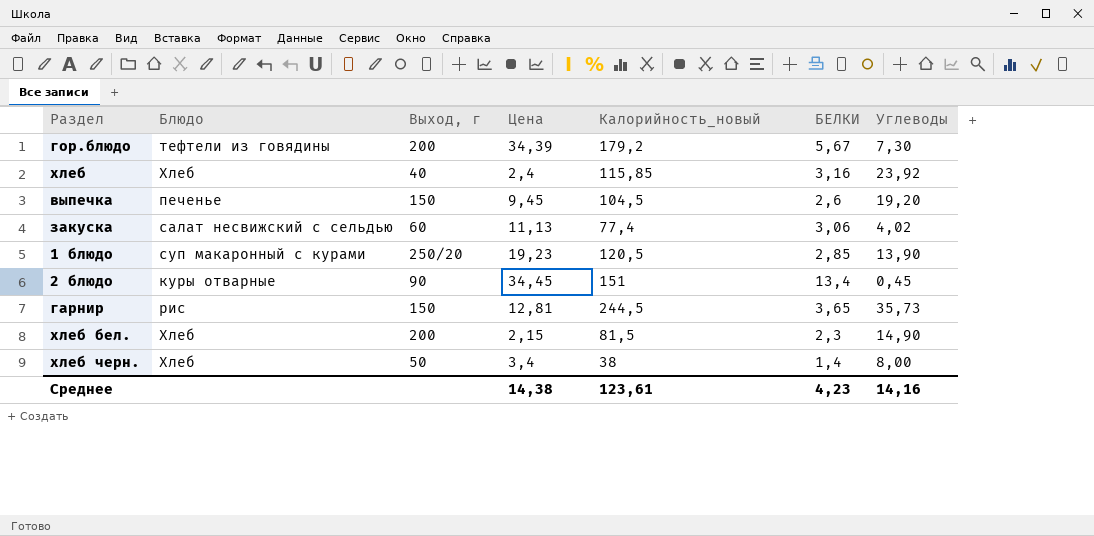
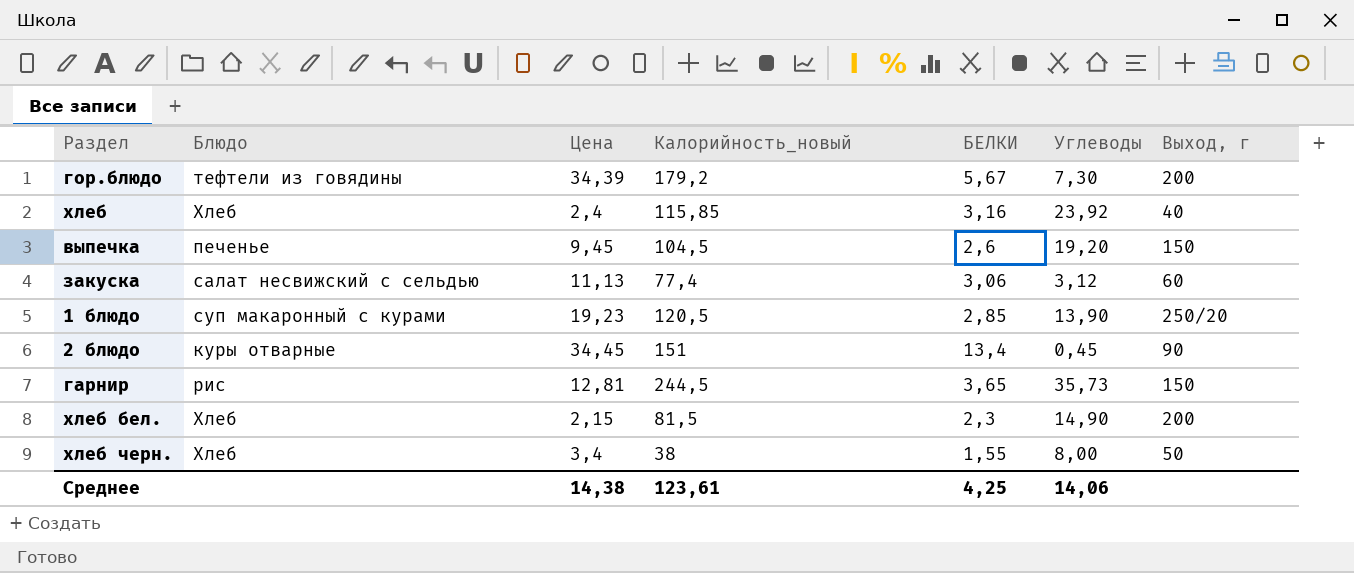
column Выход, г | position: 3 -> 7
закуска | Углеводы: 4,02 -> 3,12
хлеб черн. | БЕЛКИ: 1,4 -> 1,55
Среднее | БЕЛКИ: 4,23 -> 4,25
Среднее | Углеводы: 14,16 -> 14,06

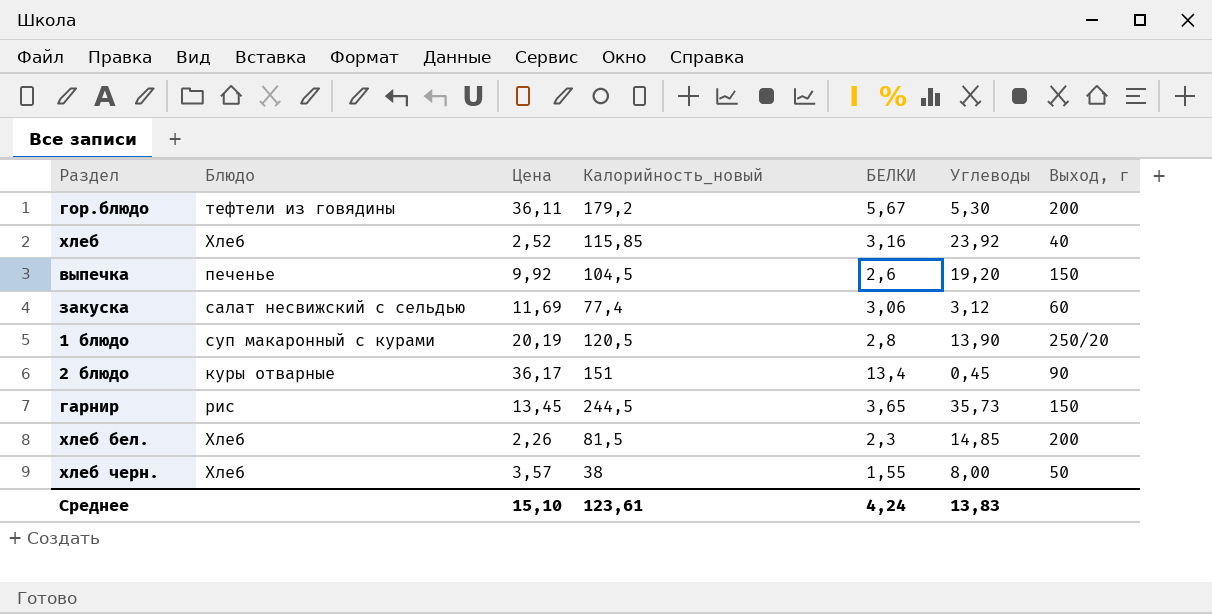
гор.блюдо | Цена: 34,39 -> 36,11
гор.блюдо | Углеводы: 7,30 -> 5,30
хлеб | Цена: 2,4 -> 2,52
выпечка | Цена: 9,45 -> 9,92
закуска | Цена: 11,13 -> 11,69
1 блюдо | Цена: 19,23 -> 20,19
1 блюдо | БЕЛКИ: 2,85 -> 2,8
2 блюдо | Цена: 34,45 -> 36,17
гарнир | Цена: 12,81 -> 13,45
хлеб бел. | Цена: 2,15 -> 2,26
хлеб бел. | Углеводы: 14,90 -> 14,85
хлеб черн. | Цена: 3,4 -> 3,57
Среднее | Цена: 14,38 -> 15,10
Среднее | БЕЛКИ: 4,25 -> 4,24
Среднее | Углеводы: 14,06 -> 13,83

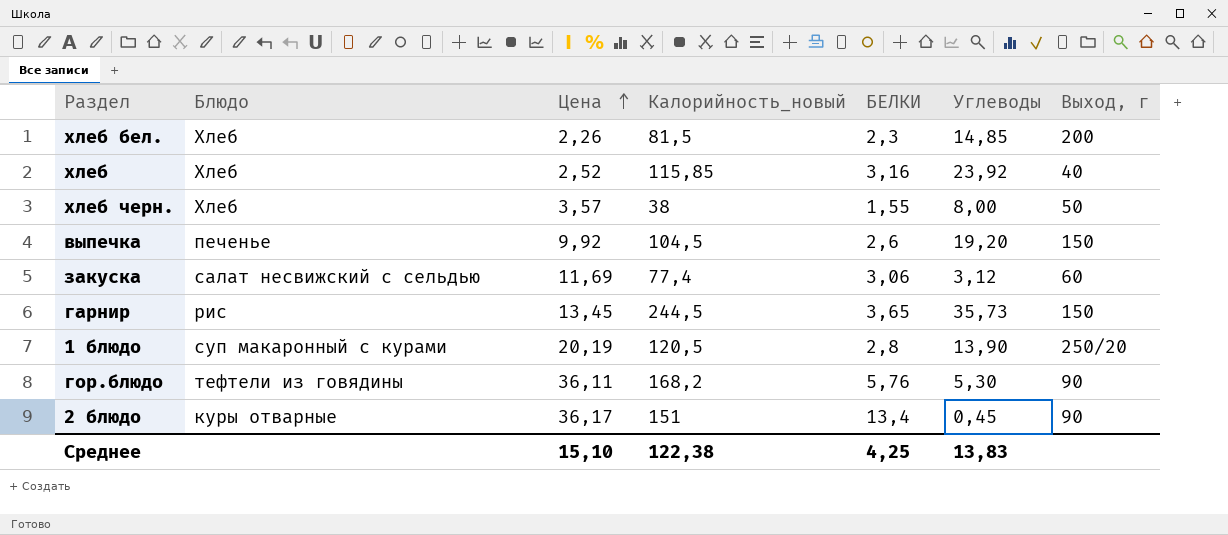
row order: none -> Цена ascending
гор.блюдо | Калорийность_новый: 179,2 -> 168,2
гор.блюдо | БЕЛКИ: 5,67 -> 5,76
гор.блюдо | Выход, г: 200 -> 90
Среднее | Калорийность_новый: 123,61 -> 122,38
Среднее | БЕЛКИ: 4,24 -> 4,25

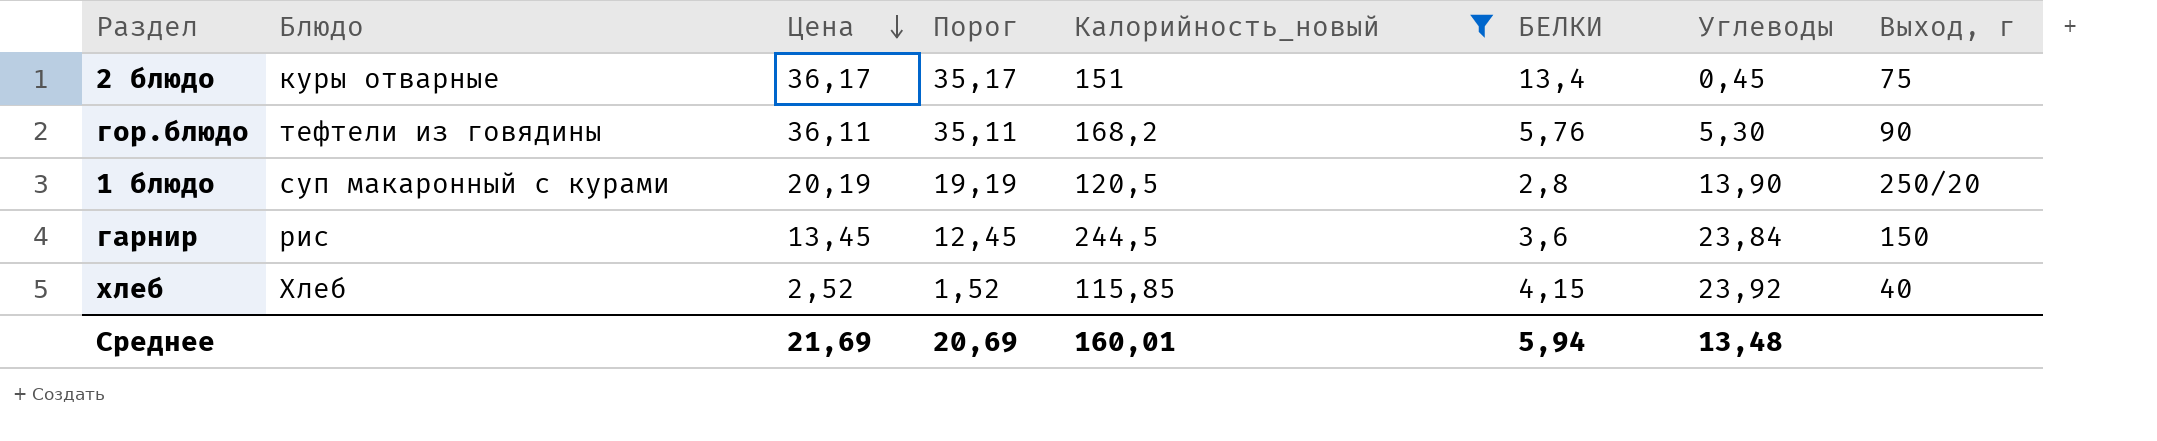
filter: none -> Калорийность_новый >= 115,85
row order: Цена ascending -> Цена descending
column Порог | formula: none -> [Цена] - 1
2 блюдо | Выход, г: 90 -> 75
гарнир | БЕЛКИ: 3,65 -> 3,6
гарнир | Углеводы: 35,73 -> 23,84
хлеб | БЕЛКИ: 3,16 -> 4,15
Среднее | Цена: 15,10 -> 21,69
Среднее | Калорийность_новый: 122,38 -> 160,01
Среднее | БЕЛКИ: 4,25 -> 5,94
Среднее | Углеводы: 13,83 -> 13,48

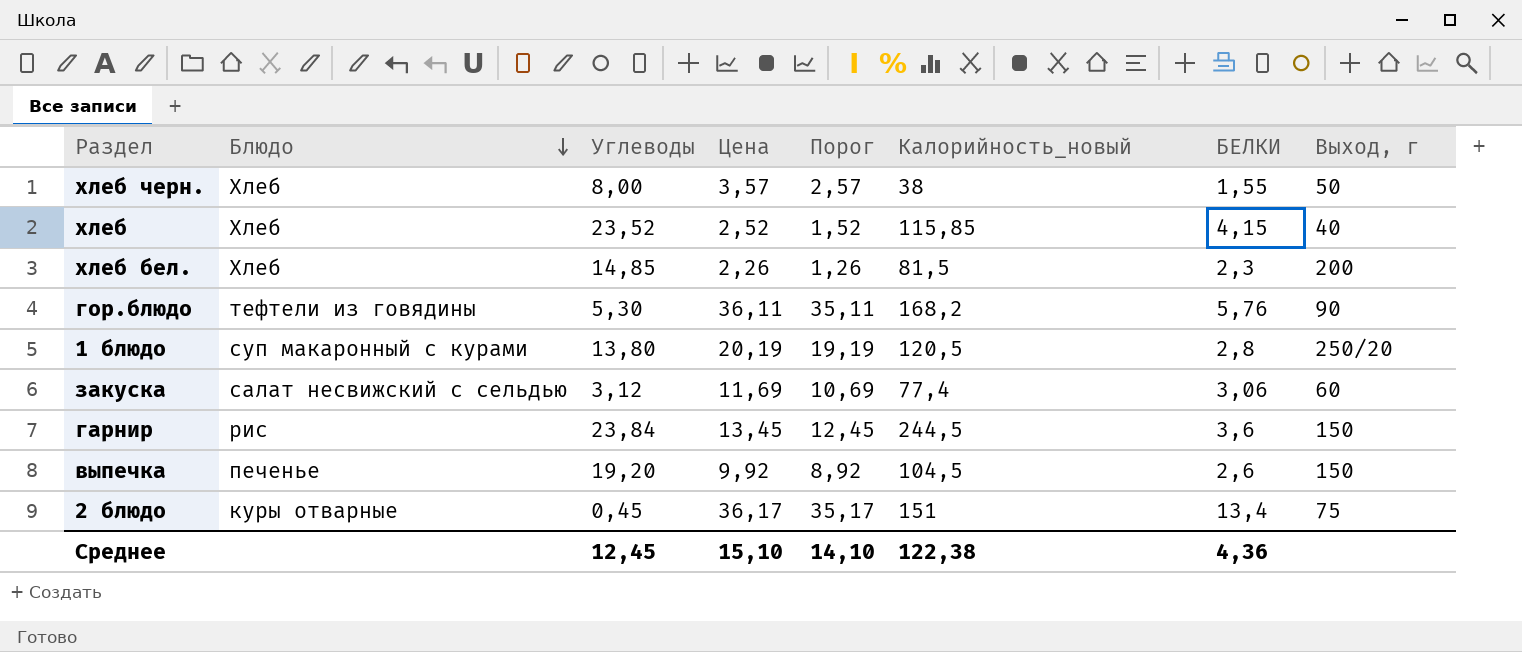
filter: Калорийность_новый >= 115,85 -> none
row order: Цена descending -> Блюдо descending
column Углеводы | position: 7 -> 3
хлеб | Углеводы: 23,92 -> 23,52
1 блюдо | Углеводы: 13,90 -> 13,80
Среднее | Углеводы: 13,48 -> 12,45
Среднее | Цена: 21,69 -> 15,10
Среднее | Порог: 20,69 -> 14,10
Среднее | Калорийность_новый: 160,01 -> 122,38
Среднее | БЕЛКИ: 5,94 -> 4,36

